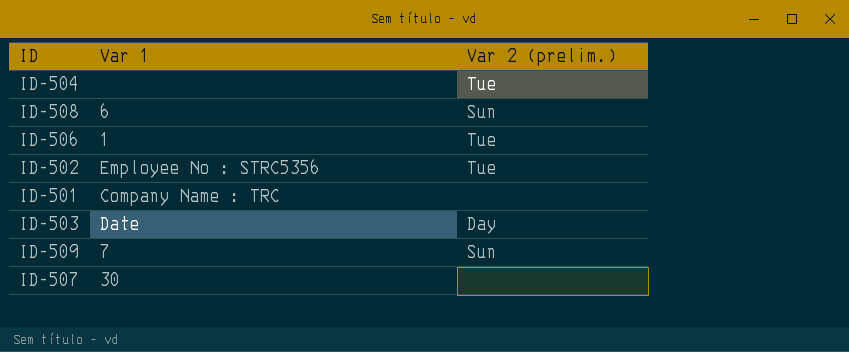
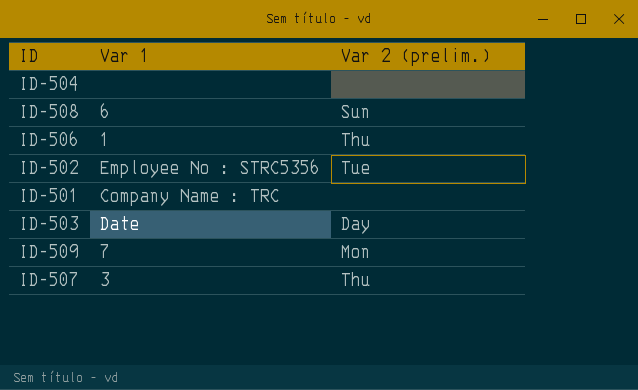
ID-504 | Var 2 (prelim.): Tue -> none
ID-506 | Var 2 (prelim.): Tue -> Thu
ID-509 | Var 2 (prelim.): Sun -> Mon
ID-507 | Var 1: 30 -> 3
ID-507 | Var 2 (prelim.): none -> Thu

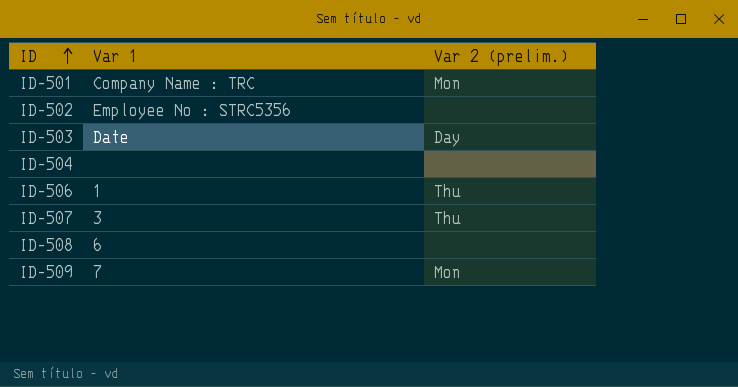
row order: none -> ID ascending
ID-501 | Var 2 (prelim.): none -> Mon
ID-502 | Var 2 (prelim.): Tue -> none
ID-508 | Var 2 (prelim.): Sun -> none

